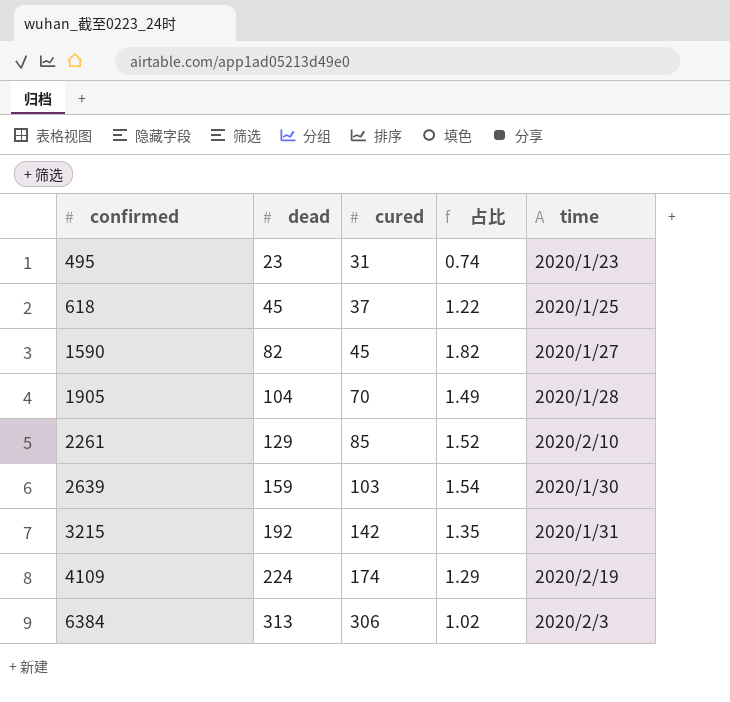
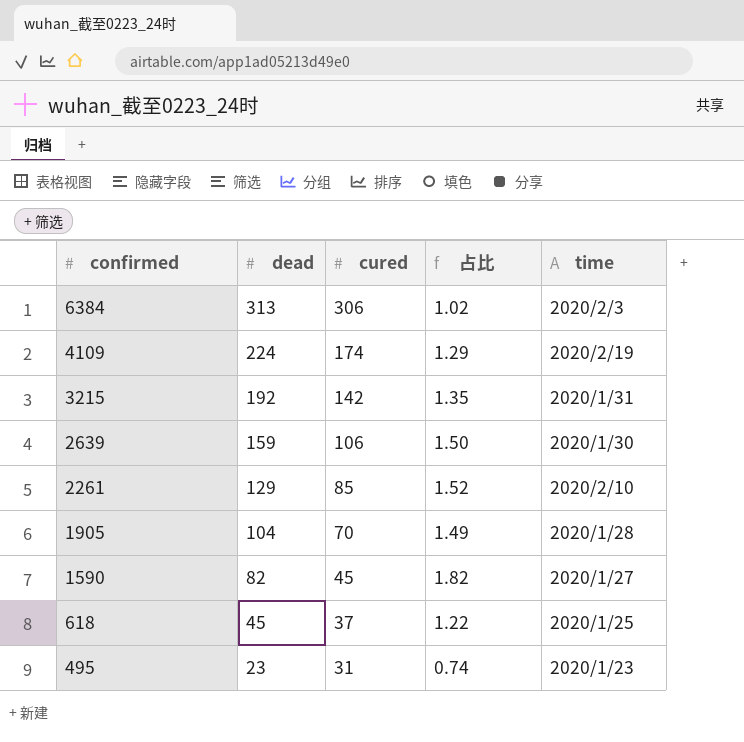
row order: confirmed ascending -> confirmed descending
2639 | cured: 103 -> 106
2639 | 占比: 1.54 -> 1.50

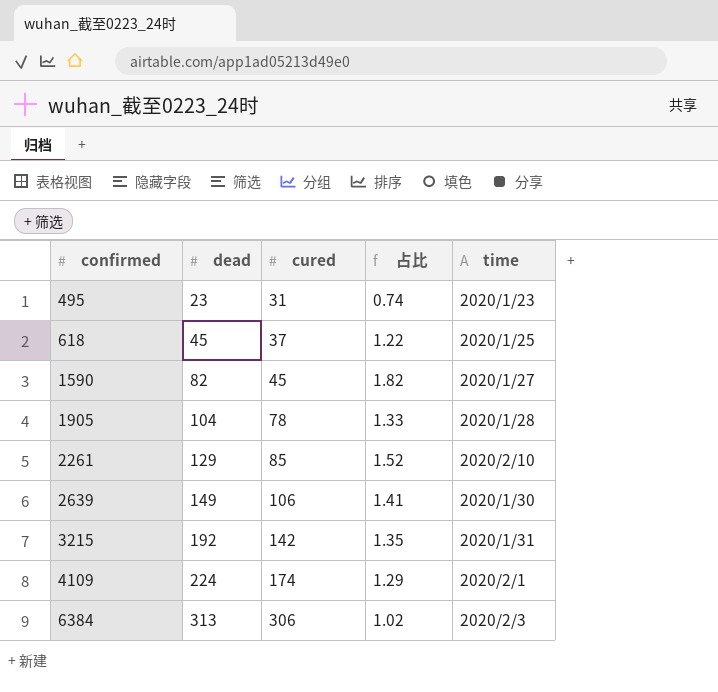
row order: confirmed descending -> confirmed ascending
1905 | cured: 70 -> 78
1905 | 占比: 1.49 -> 1.33
2639 | dead: 159 -> 149
2639 | 占比: 1.50 -> 1.41
4109 | time: 2020/2/19 -> 2020/2/1

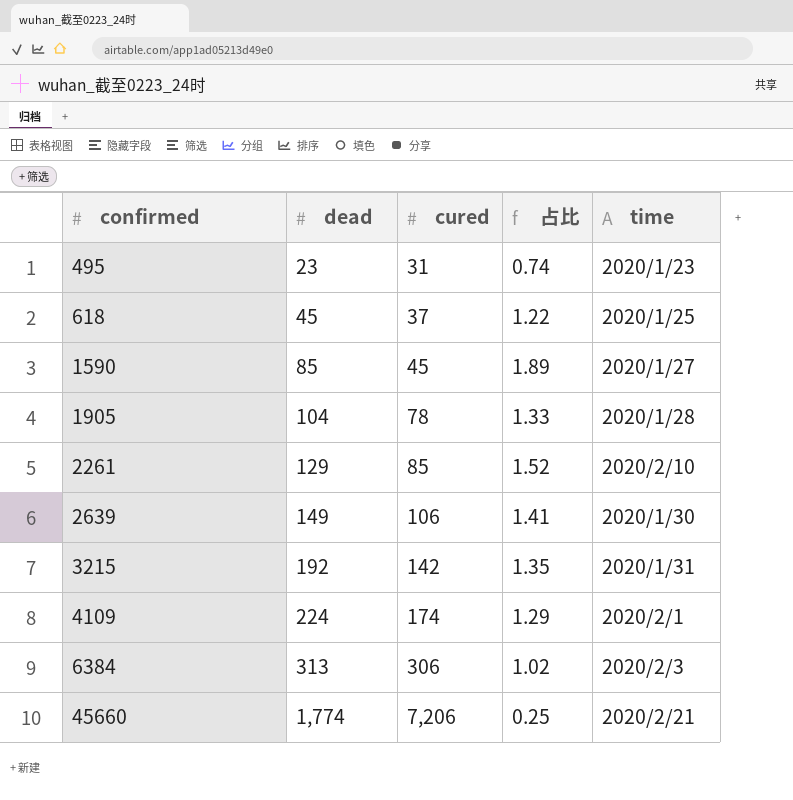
1590 | dead: 82 -> 85
1590 | 占比: 1.82 -> 1.89
row 45660: none -> 1,774 | 7,206 | 0.25 | 2020/2/21

